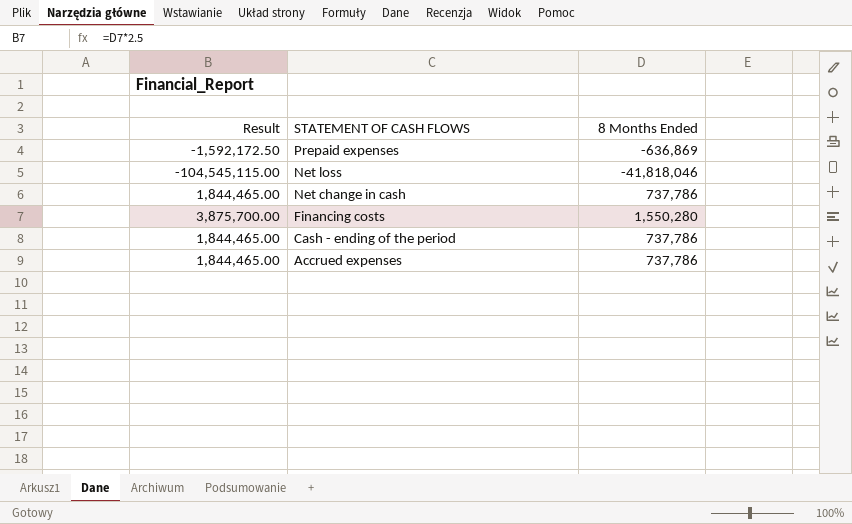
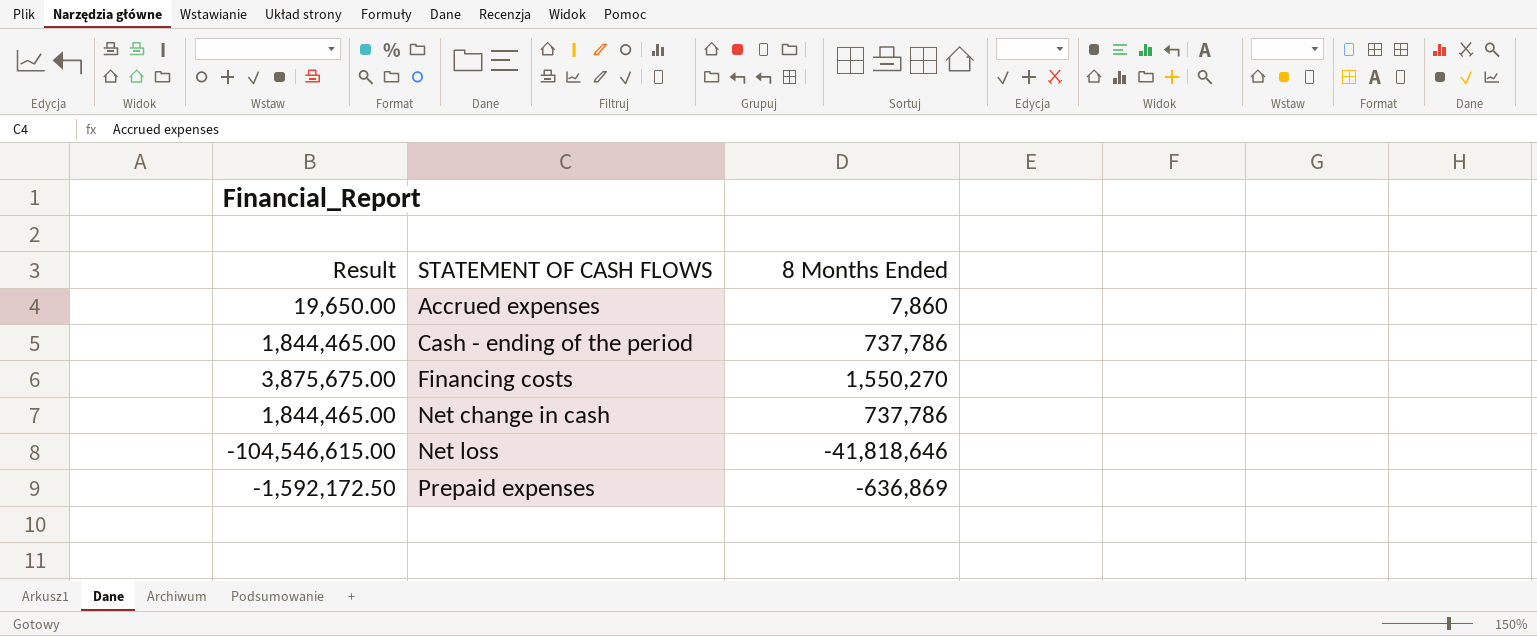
row order: STATEMENT OF CASH FLOWS descending -> STATEMENT OF CASH FLOWS ascending
Accrued expenses | Result: 1,844,465.00 -> 19,650.00
Accrued expenses | 8 Months Ended: 737,786 -> 7,860
Financing costs | Result: 3,875,700.00 -> 3,875,675.00
Financing costs | 8 Months Ended: 1,550,280 -> 1,550,270
Net loss | Result: -104,545,115.00 -> -104,546,615.00
Net loss | 8 Months Ended: -41,818,046 -> -41,818,646

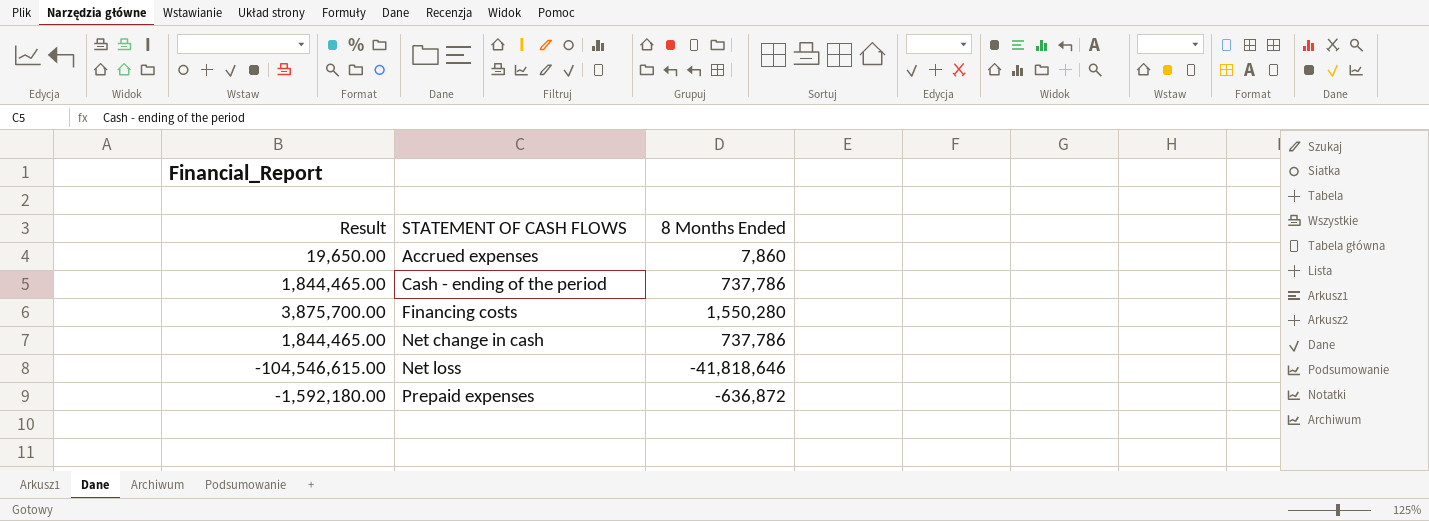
Financing costs | Result: 3,875,675.00 -> 3,875,700.00
Financing costs | 8 Months Ended: 1,550,270 -> 1,550,280
Prepaid expenses | Result: -1,592,172.50 -> -1,592,180.00
Prepaid expenses | 8 Months Ended: -636,869 -> -636,872

